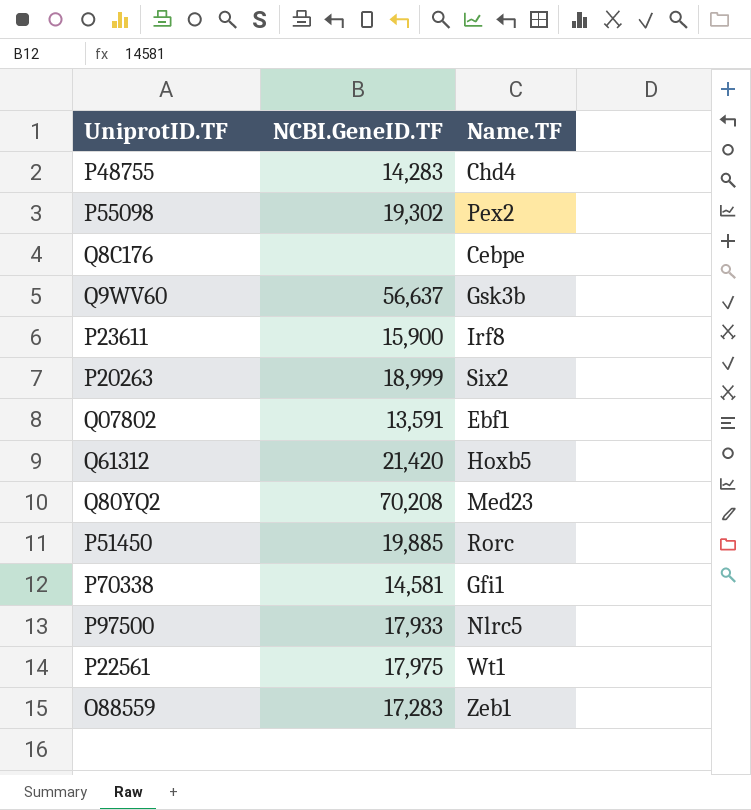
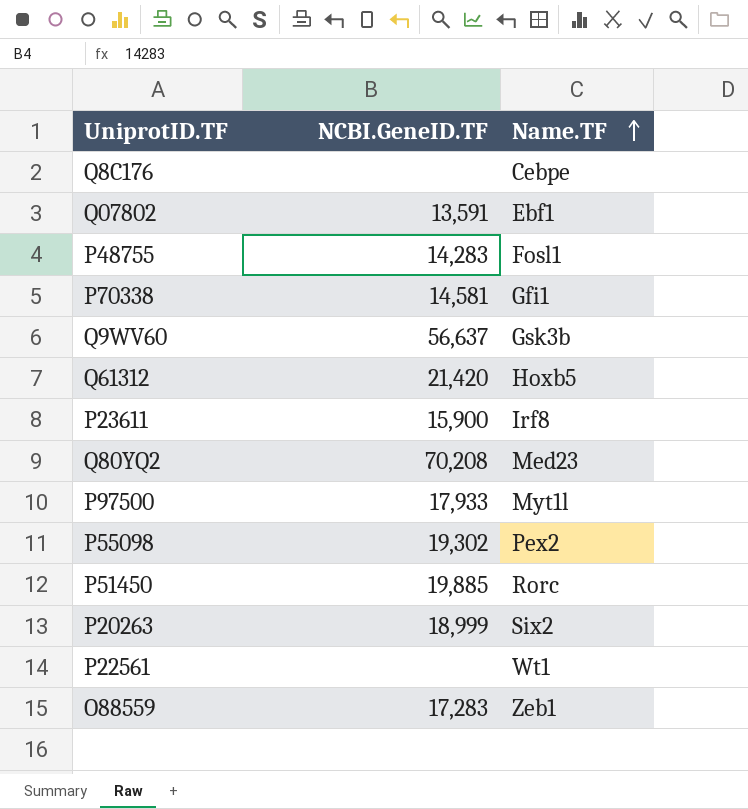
row order: none -> Name.TF ascending
P48755 | Name.TF: Chd4 -> Fosl1
P97500 | Name.TF: Nlrc5 -> Myt1l
P22561 | NCBI.GeneID.TF: 17,975 -> none

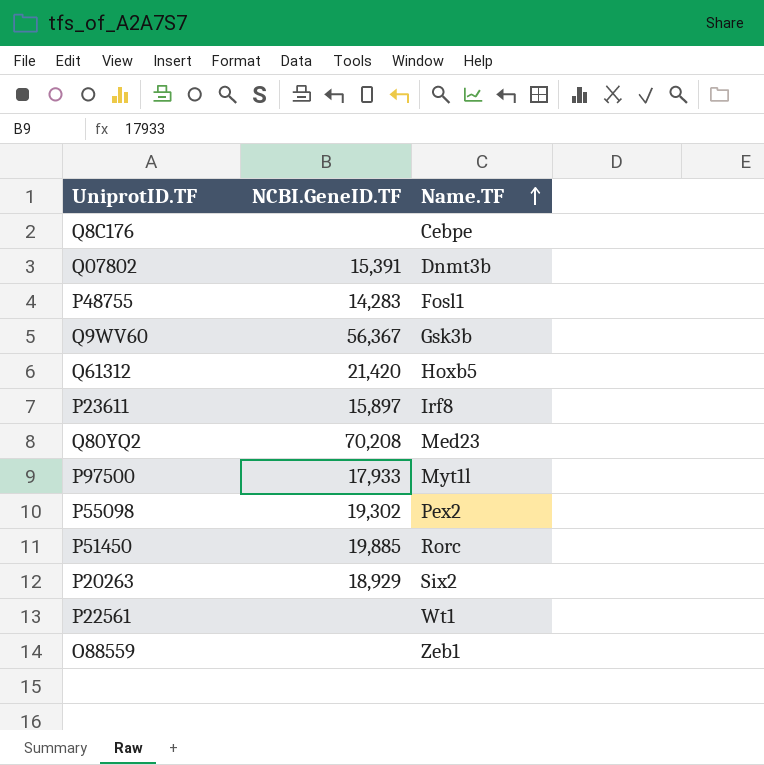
row P70338: 14,581 | Gfi1 -> none
Q07802 | NCBI.GeneID.TF: 13,591 -> 15,391
Q07802 | Name.TF: Ebf1 -> Dnmt3b
Q9WV60 | NCBI.GeneID.TF: 56,637 -> 56,367
P23611 | NCBI.GeneID.TF: 15,900 -> 15,897
P20263 | NCBI.GeneID.TF: 18,999 -> 18,929
O88559 | NCBI.GeneID.TF: 17,283 -> none

